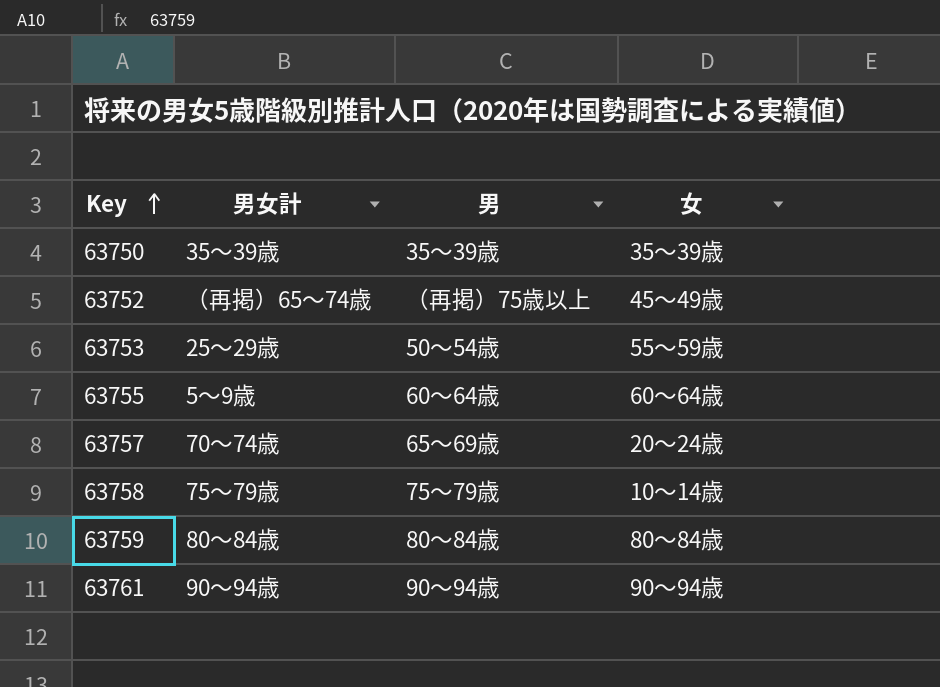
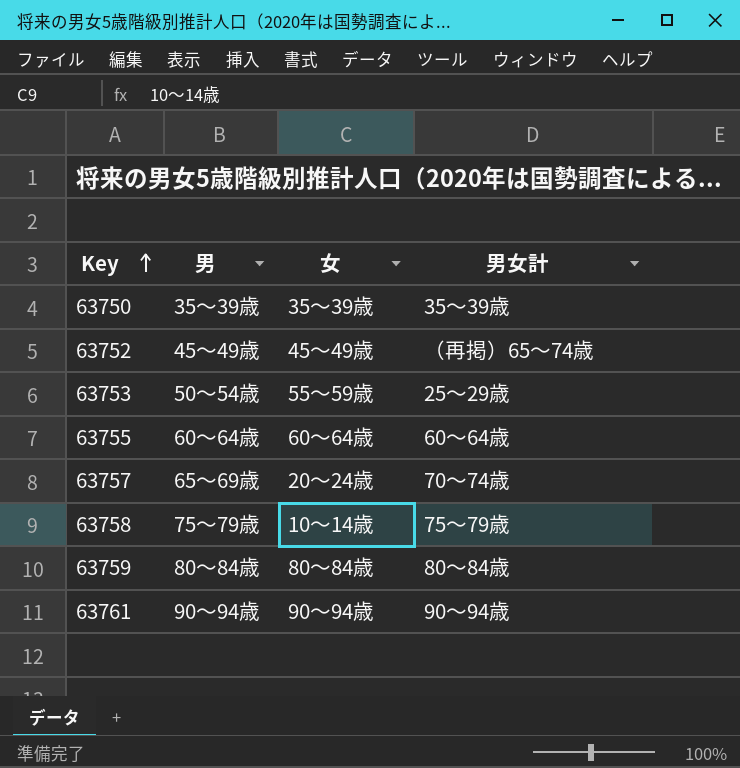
column 男女計 | position: 2 -> 4
63752 | 男: （再掲）75歳以上 -> 45～49歳
63755 | 男女計: 5～9歳 -> 60～64歳

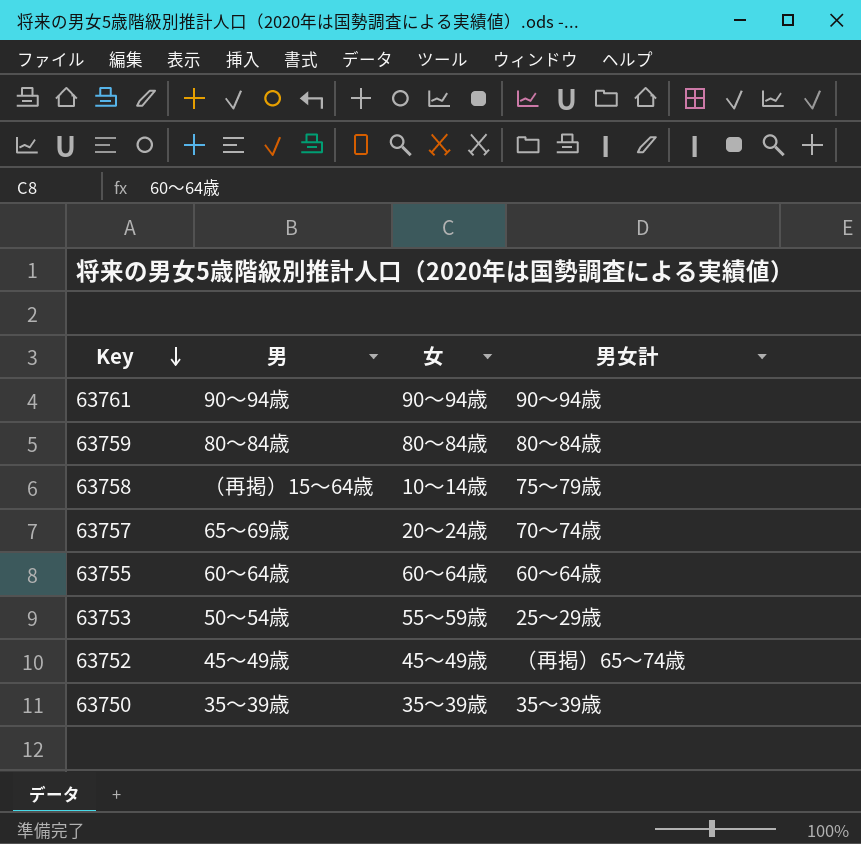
row order: Key ascending -> Key descending
63758 | 男: 75～79歳 -> （再掲）15～64歳

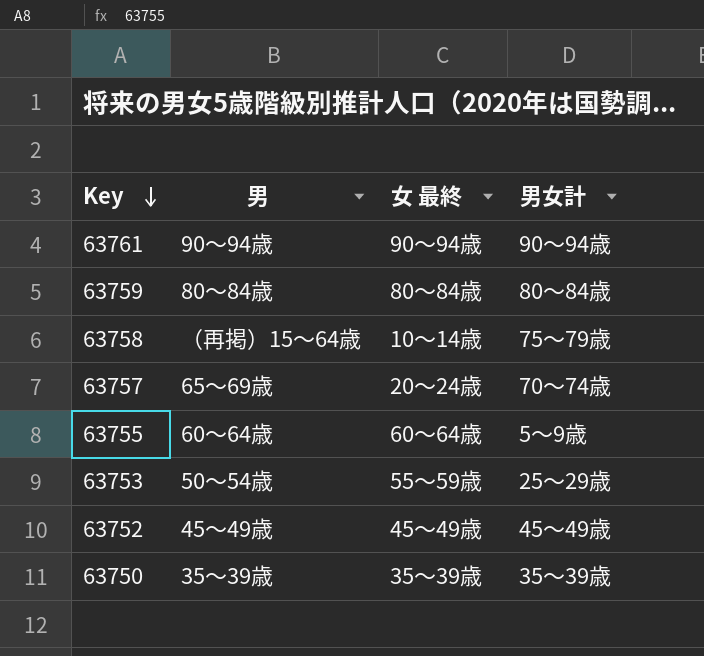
column name: 女 -> 女 最終
63755 | 男女計: 60～64歳 -> 5～9歳
63752 | 男女計: （再掲）65～74歳 -> 45～49歳

